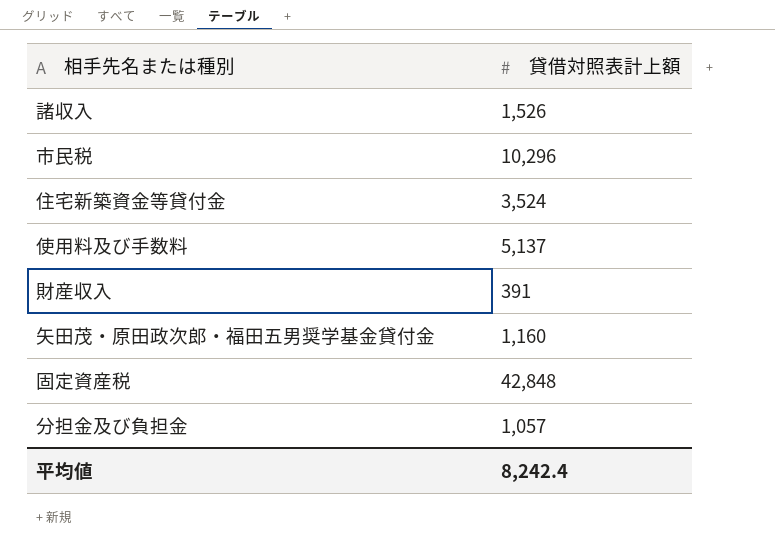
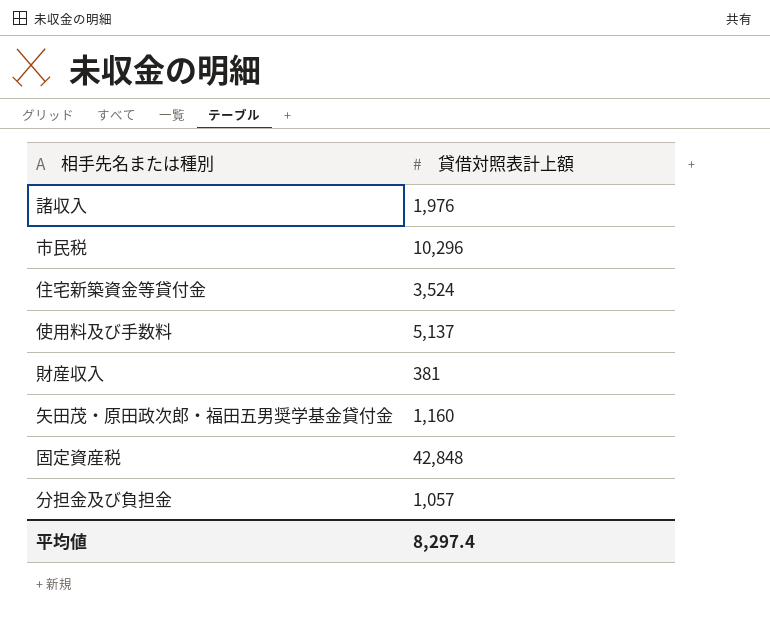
諸収入 | 貸借対照表計上額: 1,526 -> 1,976
財産収入 | 貸借対照表計上額: 391 -> 381
平均値 | 貸借対照表計上額: 8,242.4 -> 8,297.4

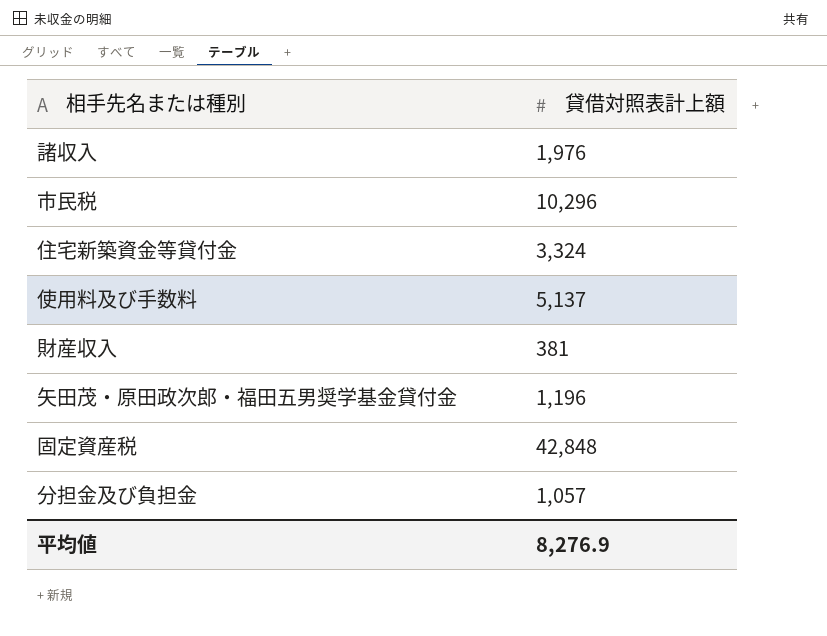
住宅新築資金等貸付金 | 貸借対照表計上額: 3,524 -> 3,324
矢田茂・原田政次郎・福田五男奨学基金貸付金 | 貸借対照表計上額: 1,160 -> 1,196
平均値 | 貸借対照表計上額: 8,297.4 -> 8,276.9

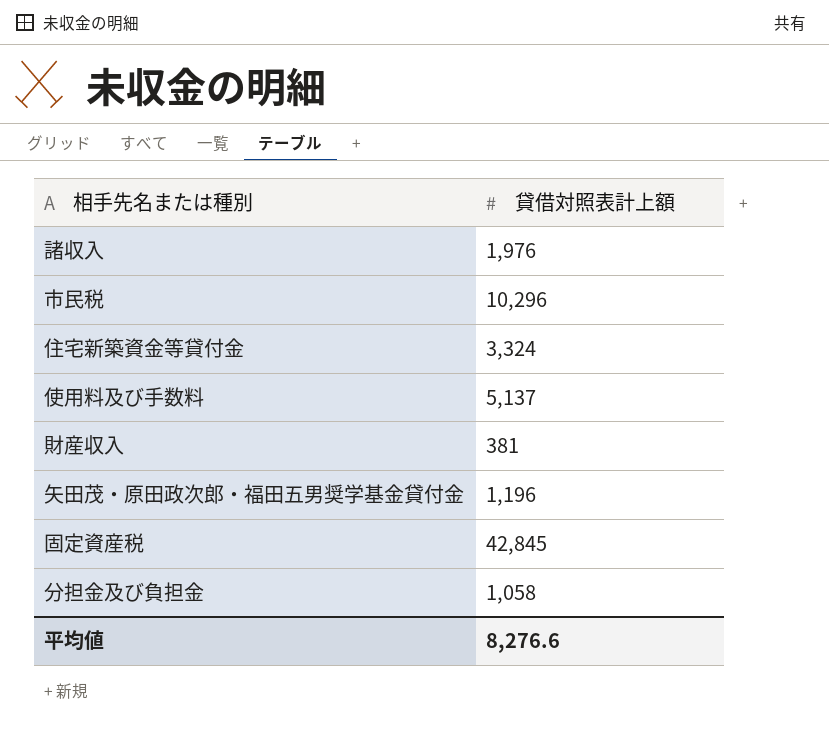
固定資産税 | 貸借対照表計上額: 42,848 -> 42,845
分担金及び負担金 | 貸借対照表計上額: 1,057 -> 1,058
平均値 | 貸借対照表計上額: 8,276.9 -> 8,276.6

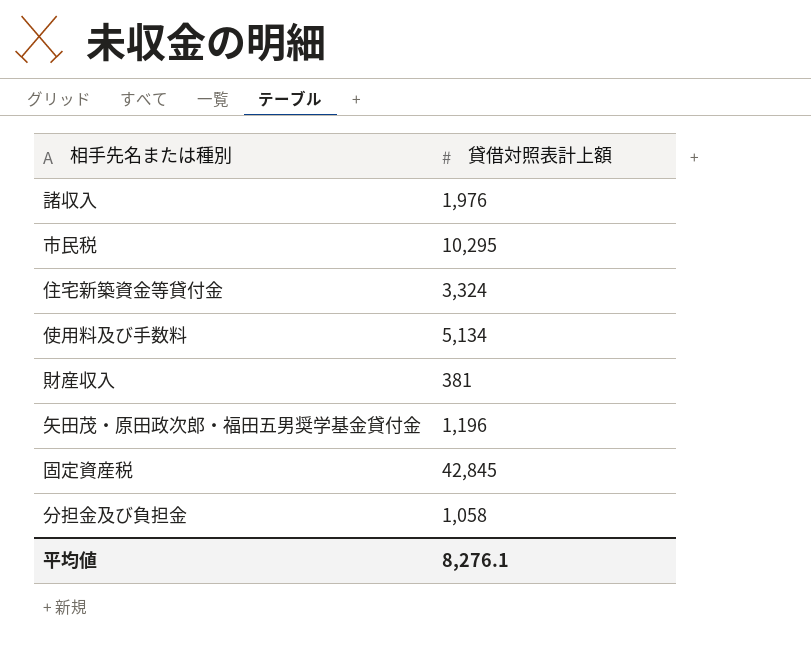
市民税 | 貸借対照表計上額: 10,296 -> 10,295
使用料及び手数料 | 貸借対照表計上額: 5,137 -> 5,134
平均値 | 貸借対照表計上額: 8,276.6 -> 8,276.1

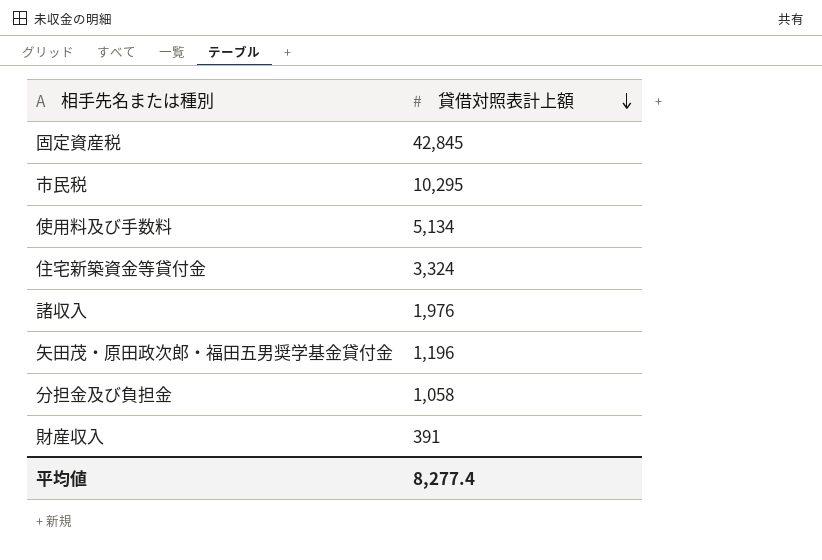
row order: none -> 貸借対照表計上額 descending
財産収入 | 貸借対照表計上額: 381 -> 391
平均値 | 貸借対照表計上額: 8,276.1 -> 8,277.4

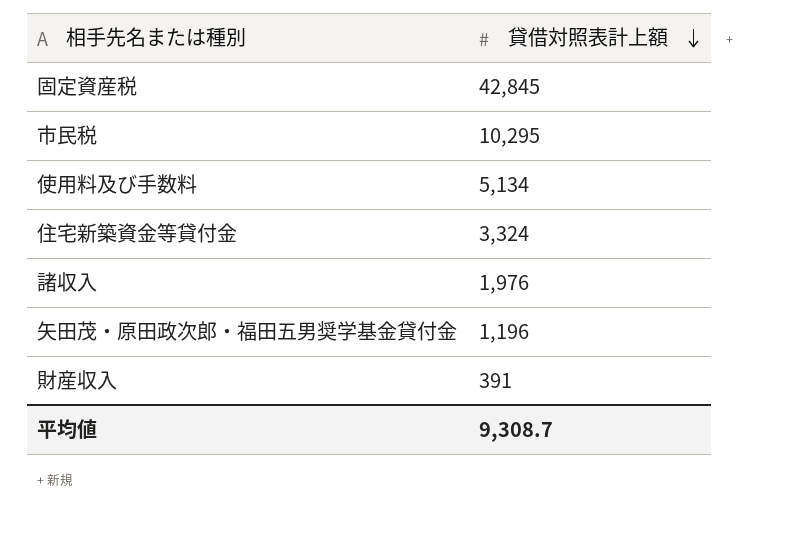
row 分担金及び負担金: 1,058 -> none
平均値 | 貸借対照表計上額: 8,277.4 -> 9,308.7

